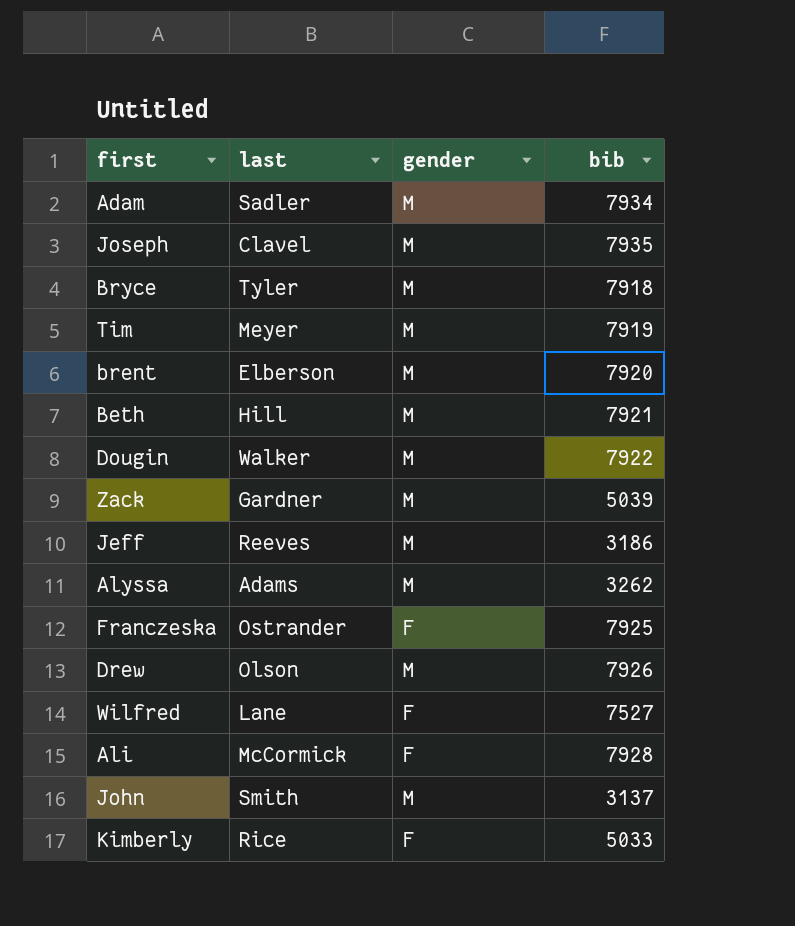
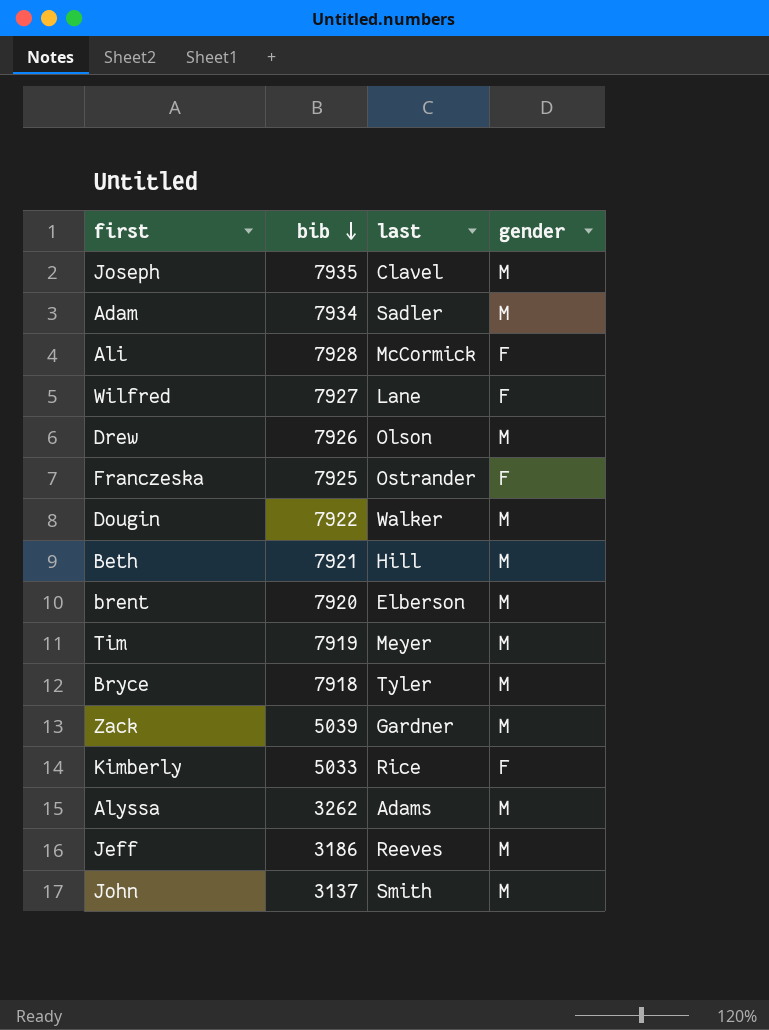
row order: none -> bib descending
column bib | position: 4 -> 2
Wilfred | bib: 7527 -> 7927

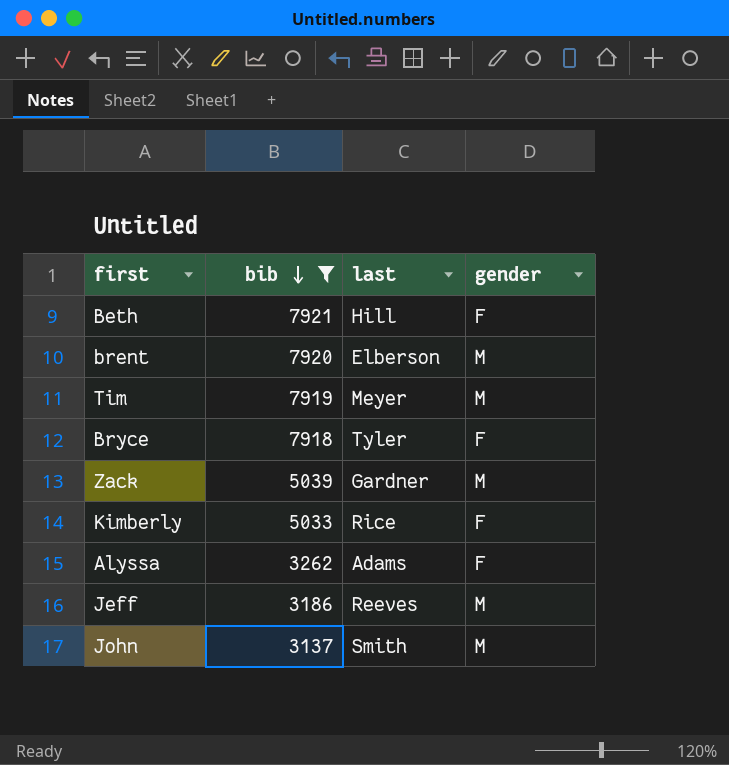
filter: none -> bib <= 7921
Beth | gender: M -> F
Bryce | gender: M -> F
Alyssa | gender: M -> F

